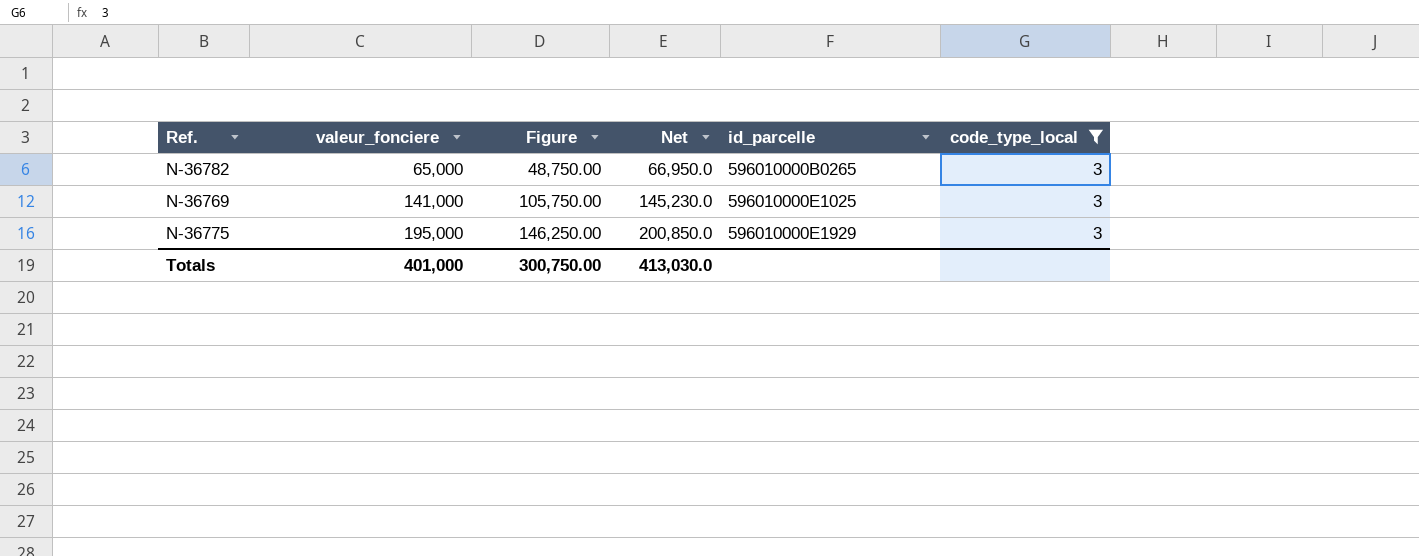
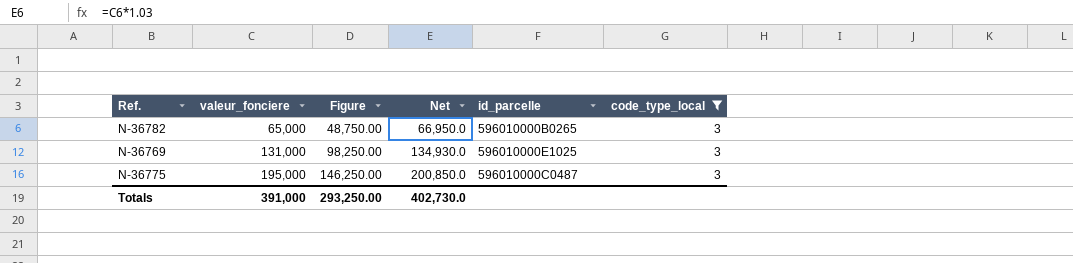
N-36769 | valeur_fonciere: 141,000 -> 131,000
N-36769 | Figure: 105,750.00 -> 98,250.00
N-36769 | Net: 145,230.0 -> 134,930.0
N-36775 | id_parcelle: 596010000E1929 -> 596010000C0487
Totals | valeur_fonciere: 401,000 -> 391,000
Totals | Figure: 300,750.00 -> 293,250.00
Totals | Net: 413,030.0 -> 402,730.0

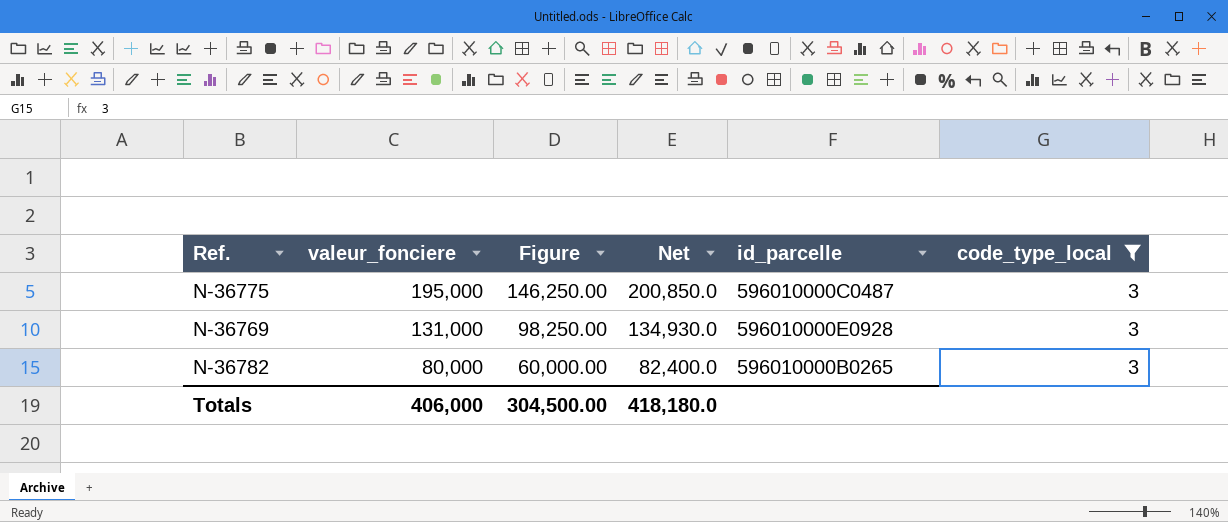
row order: valeur_fonciere ascending -> valeur_fonciere descending
N-36769 | id_parcelle: 596010000E1025 -> 596010000E0928
N-36782 | valeur_fonciere: 65,000 -> 80,000
N-36782 | Figure: 48,750.00 -> 60,000.00
N-36782 | Net: 66,950.0 -> 82,400.0
Totals | valeur_fonciere: 391,000 -> 406,000
Totals | Figure: 293,250.00 -> 304,500.00
Totals | Net: 402,730.0 -> 418,180.0

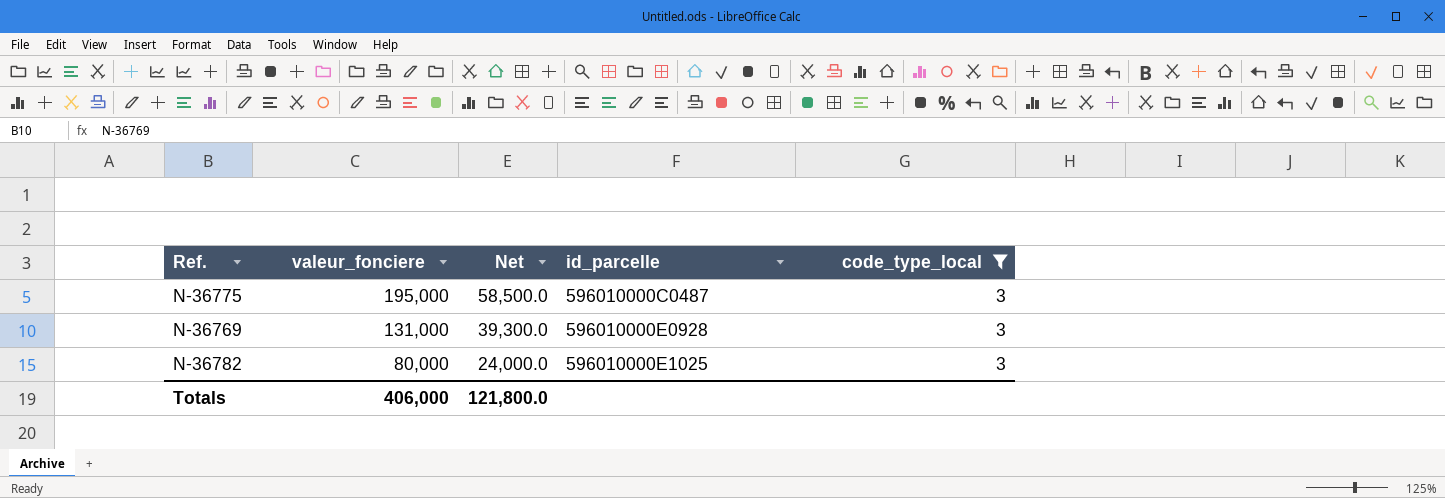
column Figure | formula: [valeur_fonciere] * 0.75 -> none
column Net | formula: [valeur_fonciere] * 1.03 -> [valeur_fonciere] * 0.3
N-36782 | id_parcelle: 596010000B0265 -> 596010000E1025
Totals | Net: 418,180.0 -> 121,800.0

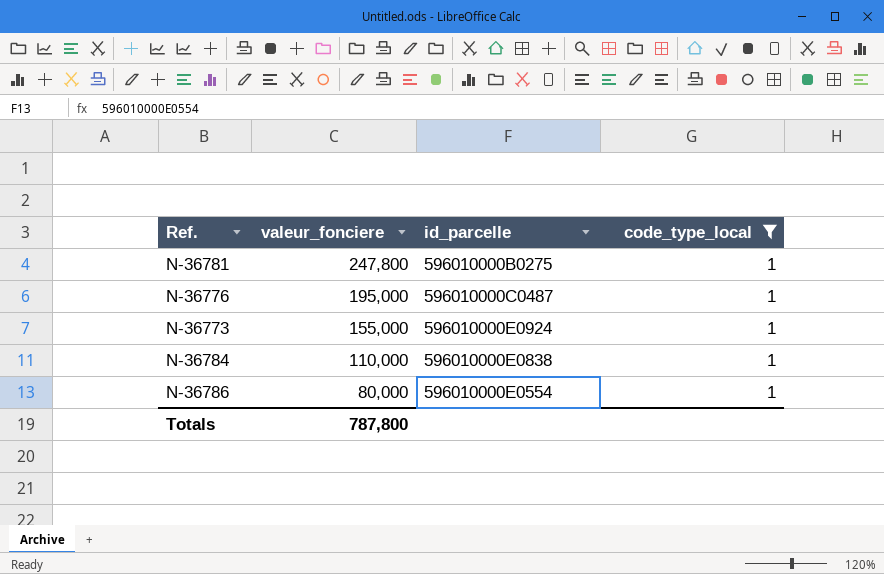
filter: code_type_local = 3 -> code_type_local = 1
column Net | formula: [valeur_fonciere] * 0.3 -> none
Totals | valeur_fonciere: 406,000 -> 787,800

